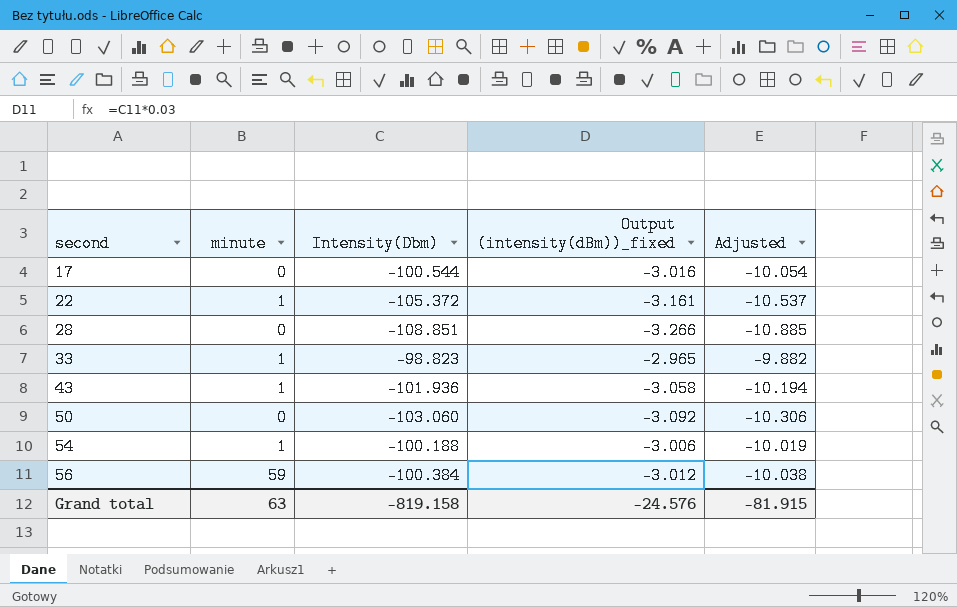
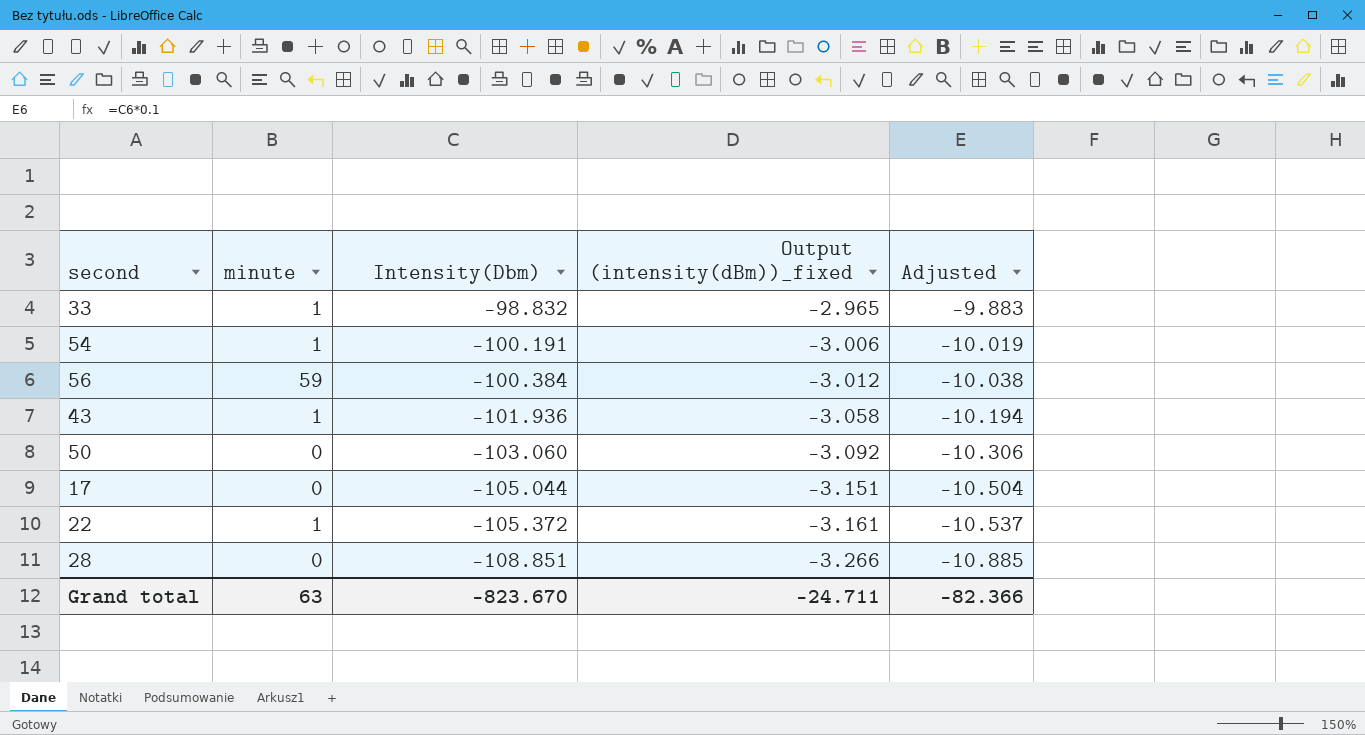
row order: second ascending -> Intensity(Dbm) descending
33 | Intensity(Dbm): -98.823 -> -98.832
33 | Adjusted: -9.882 -> -9.883
54 | Intensity(Dbm): -100.188 -> -100.191
17 | Intensity(Dbm): -100.544 -> -105.044
17 | Output (intensity(dBm))_fixed: -3.016 -> -3.151
17 | Adjusted: -10.054 -> -10.504
Grand total | Intensity(Dbm): -819.158 -> -823.670
Grand total | Output (intensity(dBm))_fixed: -24.576 -> -24.711
Grand total | Adjusted: -81.915 -> -82.366

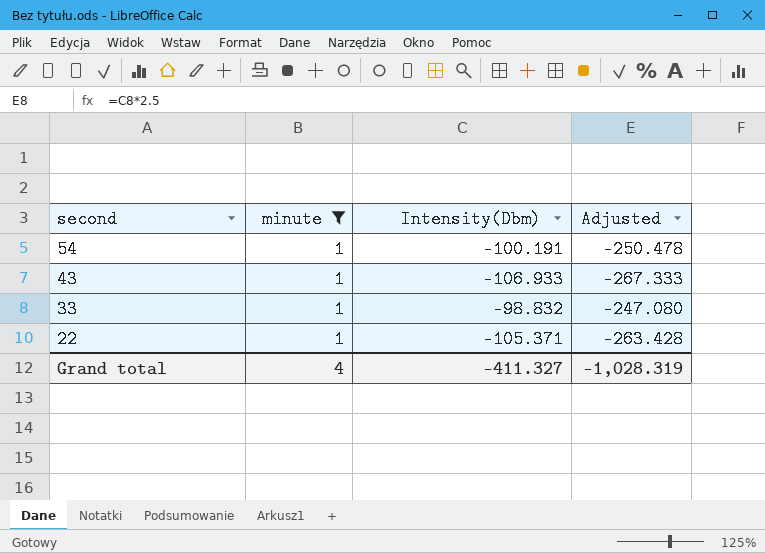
filter: none -> minute = 1
row order: Intensity(Dbm) descending -> second descending
column Output (intensity(dBm))_fixed | formula: [Intensity(Dbm)] * 0.03 -> none
column Adjusted | formula: [Intensity(Dbm)] * 0.1 -> [Intensity(Dbm)] * 2.5
43 | Intensity(Dbm): -101.936 -> -106.933
22 | Intensity(Dbm): -105.372 -> -105.371
Grand total | minute: 63 -> 4
Grand total | Intensity(Dbm): -823.670 -> -411.327
Grand total | Adjusted: -82.366 -> -1,028.319

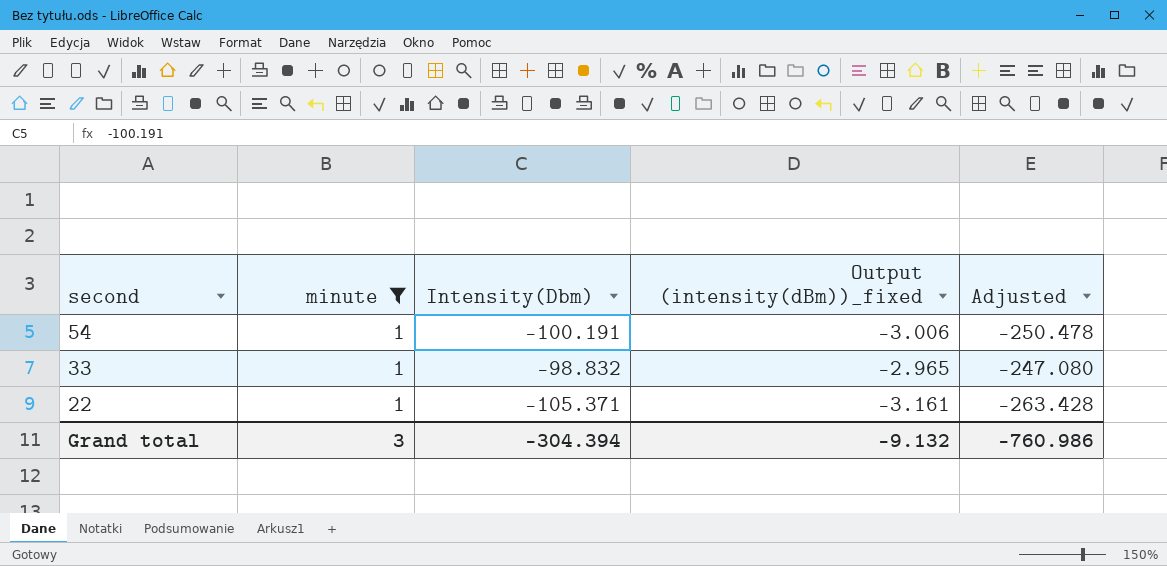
column Output (intensity(dBm))_fixed | formula: none -> [Intensity(Dbm)] * 0.03
row 43: 1 | -106.933 | -267.333 -> none
Grand total | minute: 4 -> 3
Grand total | Intensity(Dbm): -411.327 -> -304.394
Grand total | Adjusted: -1,028.319 -> -760.986

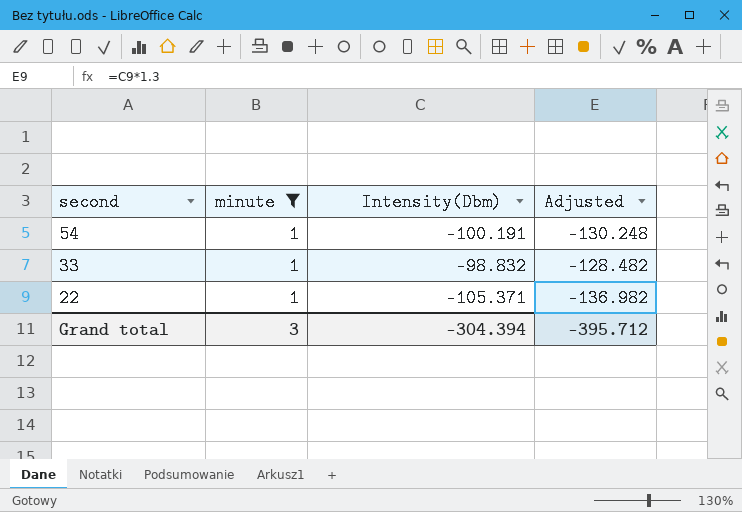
column Output (intensity(dBm))_fixed | formula: [Intensity(Dbm)] * 0.03 -> none
column Adjusted | formula: [Intensity(Dbm)] * 2.5 -> [Intensity(Dbm)] * 1.3
Grand total | Adjusted: -760.986 -> -395.712

